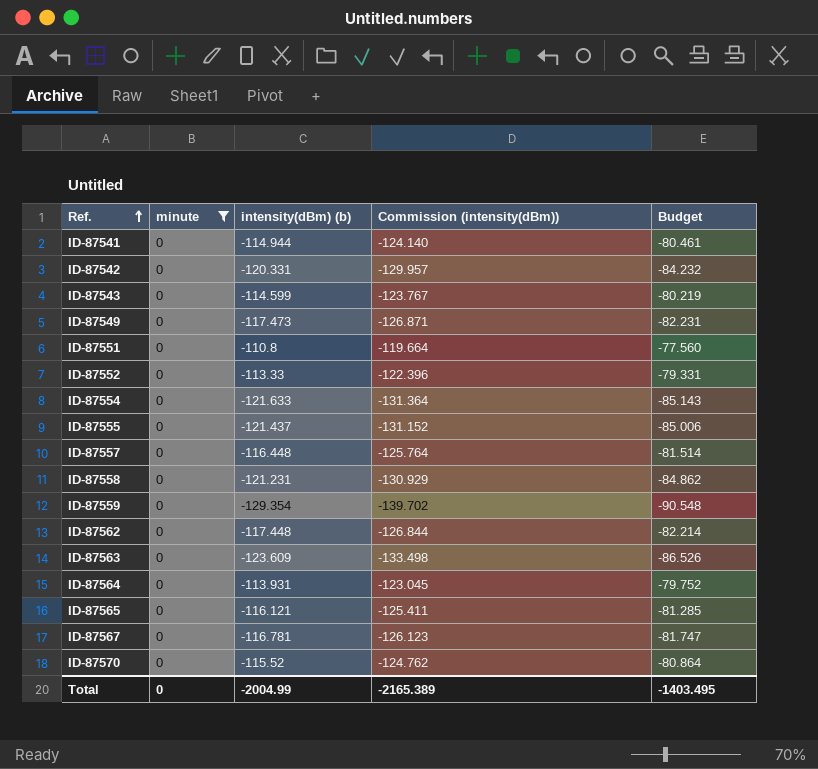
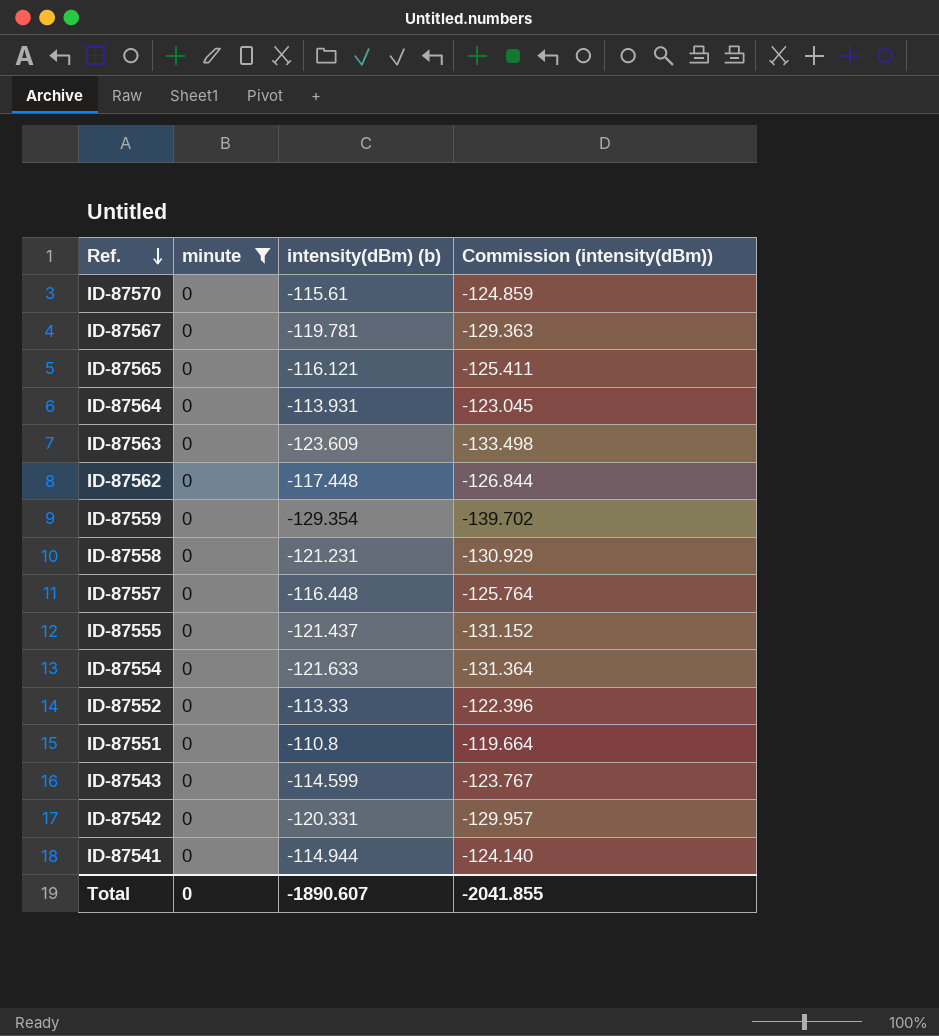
row order: Ref. ascending -> Ref. descending
column Budget | formula: [intensity(dBm) (b)] * 0.7 -> none
row ID-87549: 0 | -117.473 | -126.871 | -82.231 -> none
ID-87570 | intensity(dBm) (b): -115.52 -> -115.61
ID-87570 | Commission (intensity(dBm)): -124.762 -> -124.859
ID-87567 | intensity(dBm) (b): -116.781 -> -119.781
ID-87567 | Commission (intensity(dBm)): -126.123 -> -129.363
Total | intensity(dBm) (b): -2004.99 -> -1890.607
Total | Commission (intensity(dBm)): -2165.389 -> -2041.855

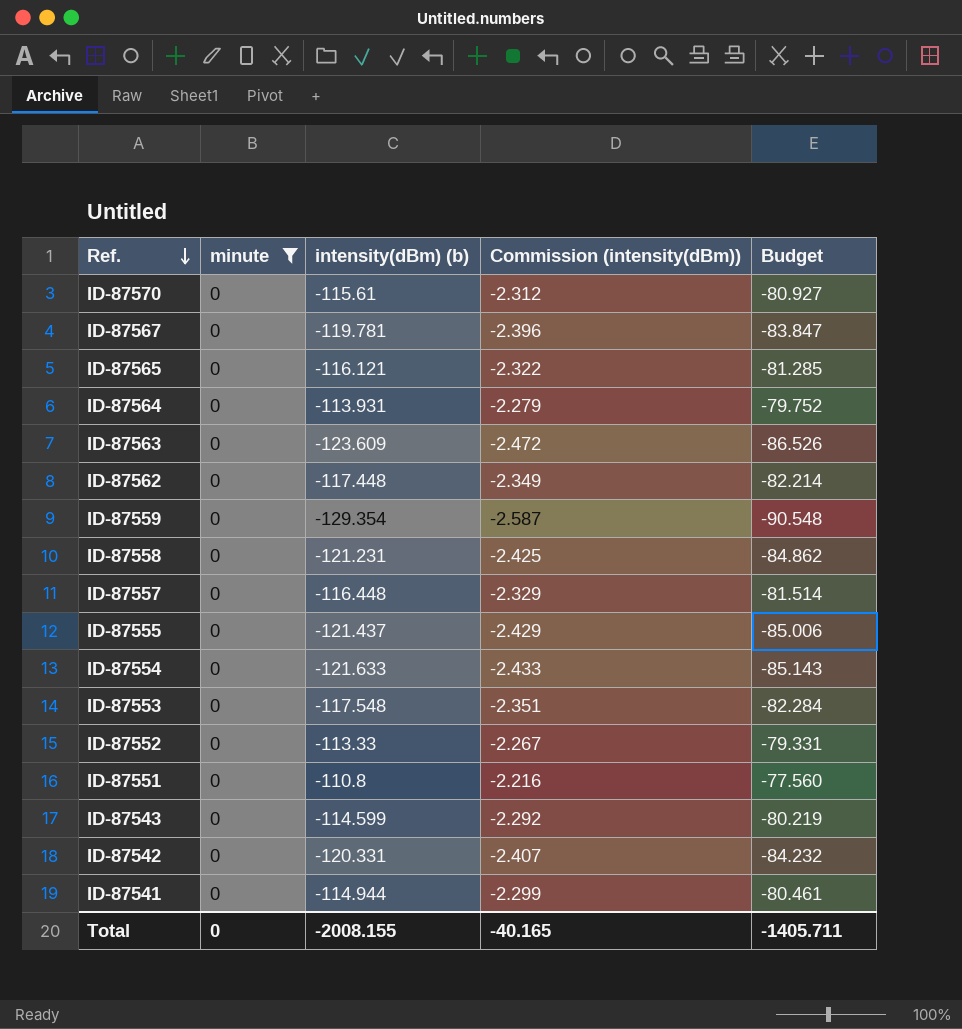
column Commission (intensity(dBm)) | formula: [intensity(dBm) (b)] * 1.08 -> [intensity(dBm) (b)] * 0.02
column Budget | formula: none -> [intensity(dBm) (b)] * 0.7
row ID-87553: none -> 0 | -117.548 | -2.351 | -82.284
Total | intensity(dBm) (b): -1890.607 -> -2008.155
Total | Commission (intensity(dBm)): -2041.855 -> -40.165

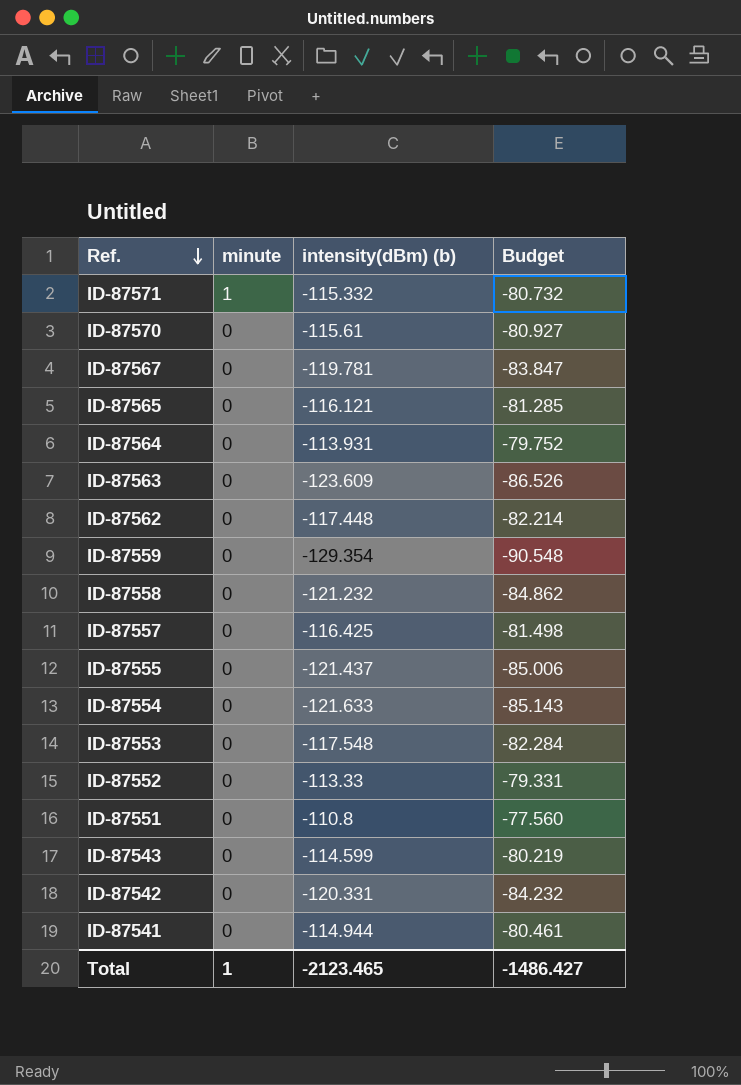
filter: minute = 0 -> none
column Commission (intensity(dBm)) | formula: [intensity(dBm) (b)] * 0.02 -> none
ID-87558 | intensity(dBm) (b): -121.231 -> -121.232
ID-87557 | intensity(dBm) (b): -116.448 -> -116.425
ID-87557 | Budget: -81.514 -> -81.498
Total | minute: 0 -> 1
Total | intensity(dBm) (b): -2008.155 -> -2123.465
Total | Budget: -1405.711 -> -1486.427

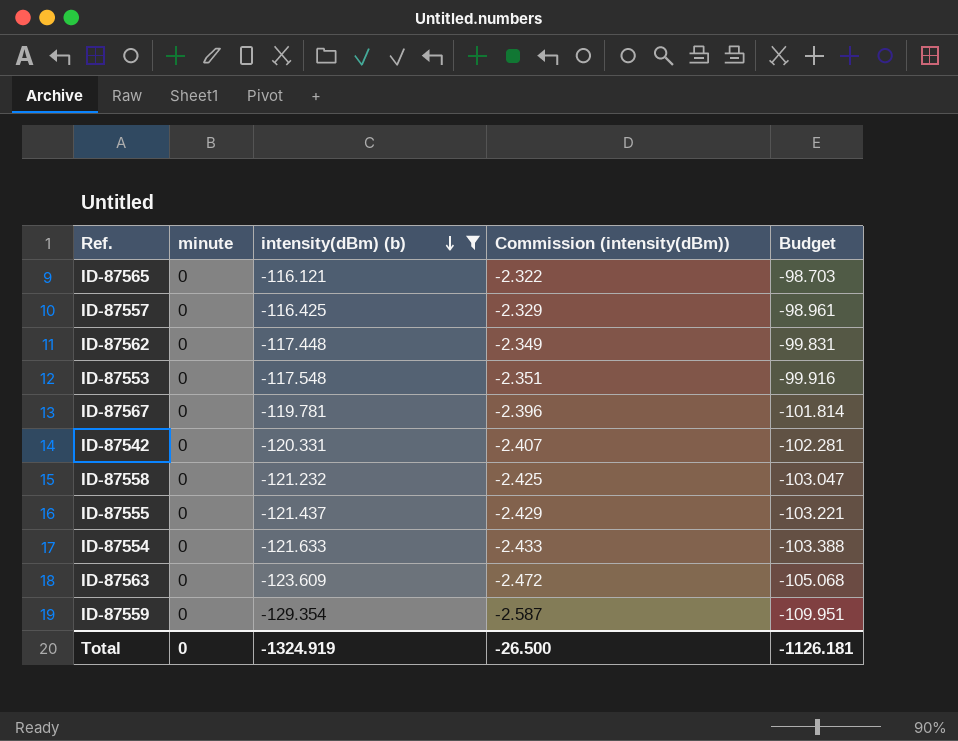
filter: none -> intensity(dBm) (b) <= -116.121
row order: Ref. descending -> intensity(dBm) (b) descending
column Commission (intensity(dBm)) | formula: none -> [intensity(dBm) (b)] * 0.02
column Budget | formula: [intensity(dBm) (b)] * 0.7 -> [intensity(dBm) (b)] * 0.85
Total | minute: 1 -> 0
Total | intensity(dBm) (b): -2123.465 -> -1324.919
Total | Budget: -1486.427 -> -1126.181

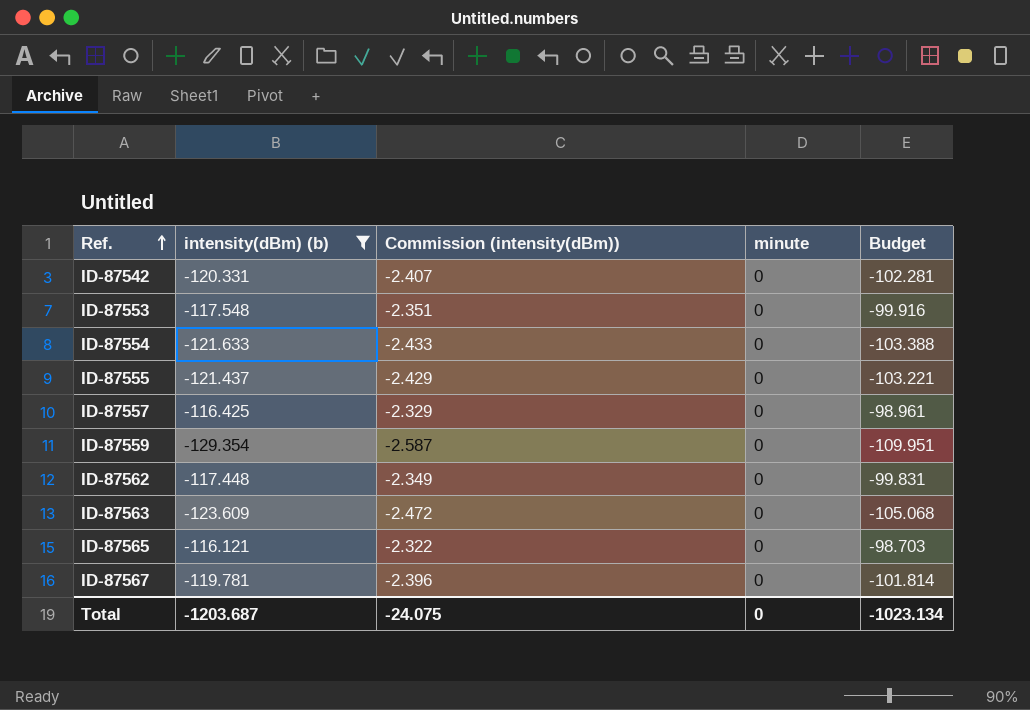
row order: intensity(dBm) (b) descending -> Ref. ascending
column minute | position: 2 -> 4
row ID-87558: 0 | -121.232 | -2.425 | -103.047 -> none
Total | intensity(dBm) (b): -1324.919 -> -1203.687
Total | Commission (intensity(dBm)): -26.500 -> -24.075
Total | Budget: -1126.181 -> -1023.134

